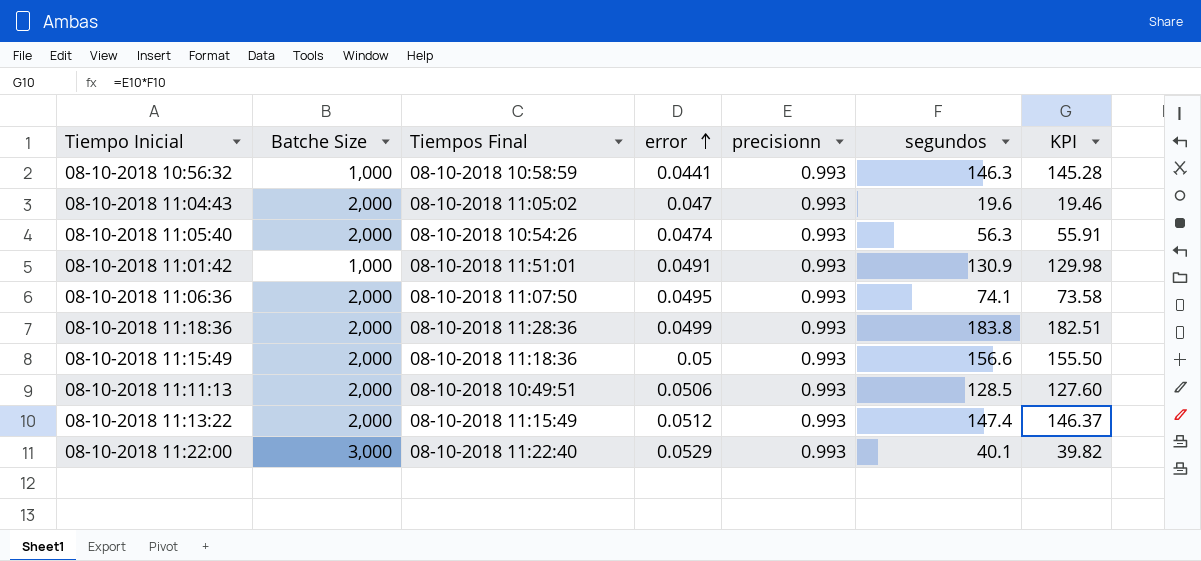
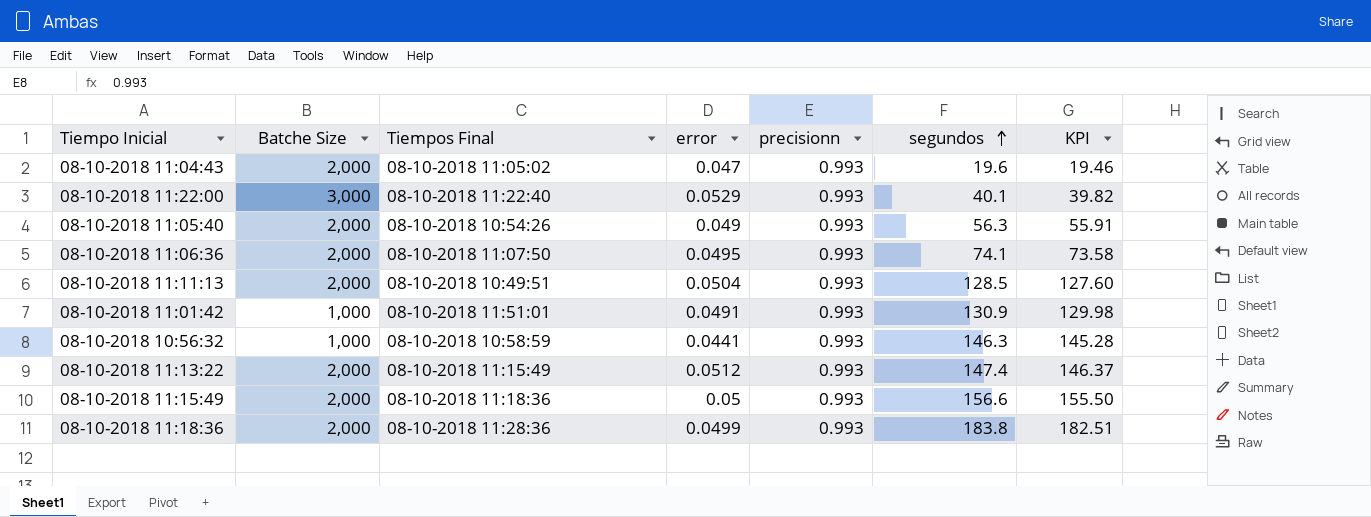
row order: error ascending -> segundos ascending
08-10-2018 11:05:40 | error: 0.0474 -> 0.049
08-10-2018 11:11:13 | error: 0.0506 -> 0.0504

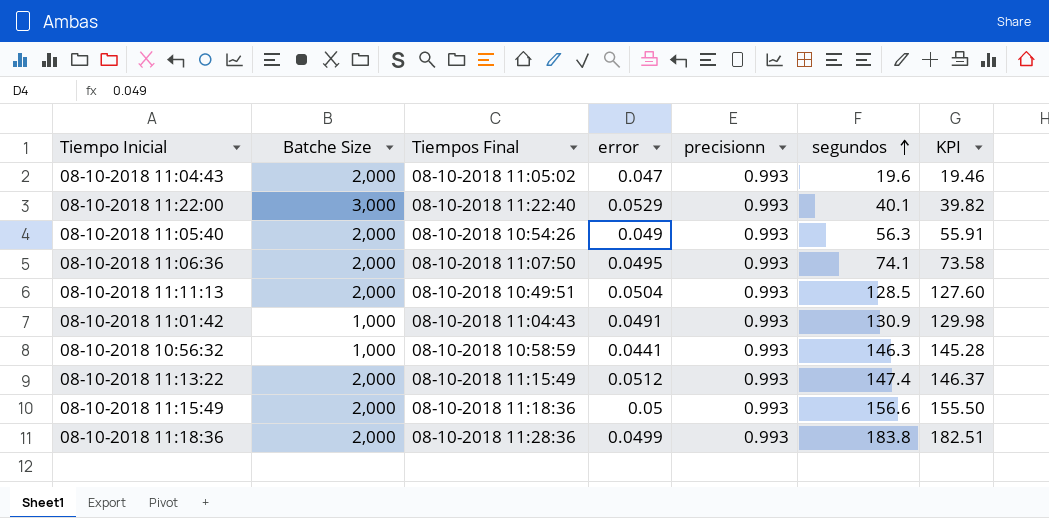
08-10-2018 11:01:42 | Tiempos Final: 08-10-2018 11:51:01 -> 08-10-2018 11:04:43

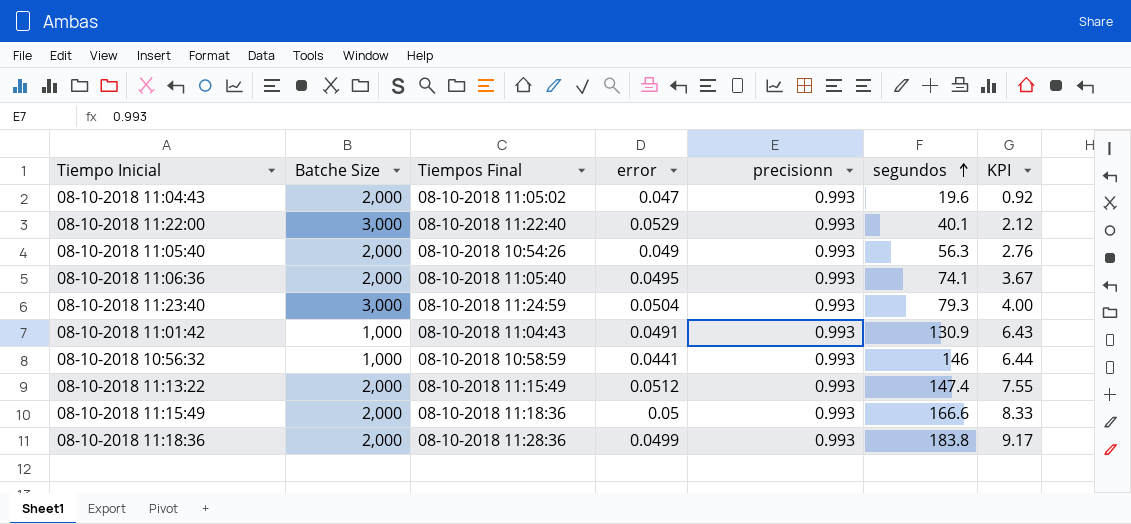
column KPI | formula: [precisionn] * [segundos] -> [error] * [segundos]
row 08-10-2018 11:11:13: 2,000 | 08-10-2018 10:49:51 | 0.0504 | 0.993 | 128.5 | 127.60 -> none
08-10-2018 11:06:36 | Tiempos Final: 08-10-2018 11:07:50 -> 08-10-2018 11:05:40
row 08-10-2018 11:23:40: none -> 3,000 | 08-10-2018 11:24:59 | 0.0504 | 0.993 | 79.3 | 4.00
08-10-2018 10:56:32 | segundos: 146.3 -> 146
08-10-2018 11:15:49 | segundos: 156.6 -> 166.6

